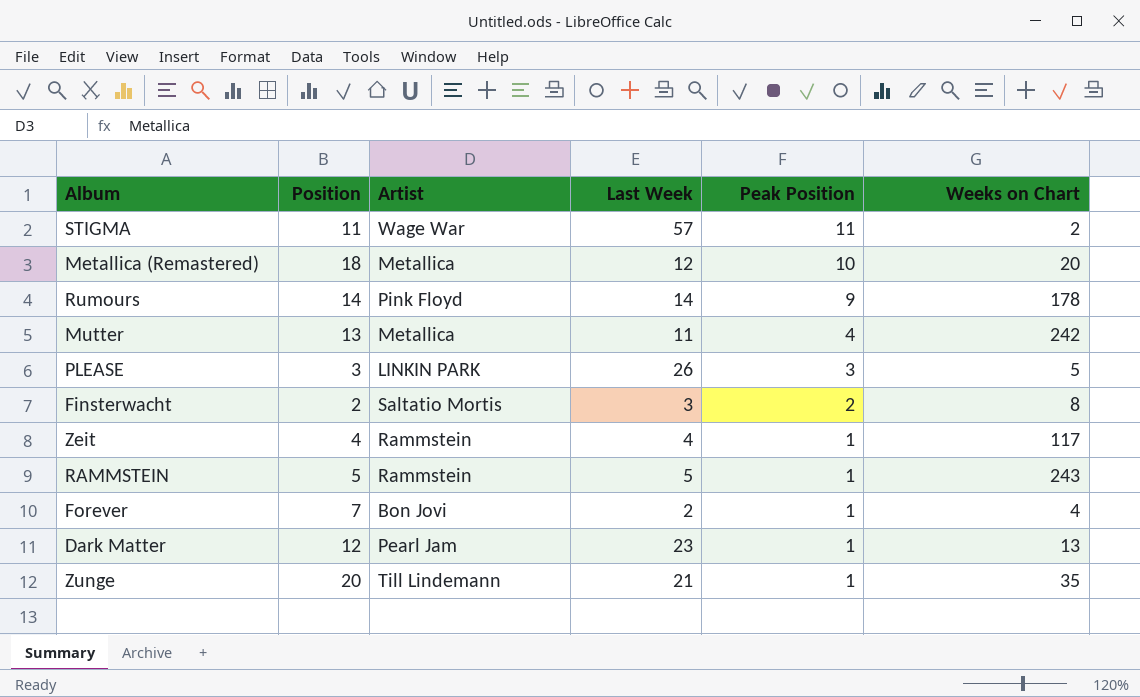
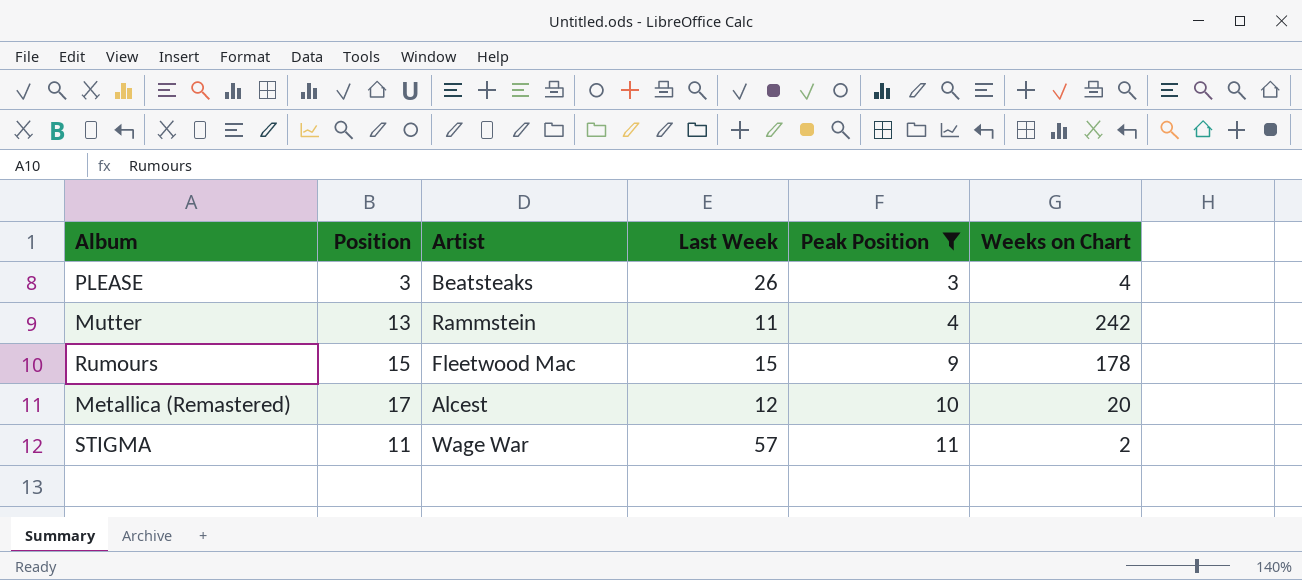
filter: none -> Peak Position >= 3
row order: Peak Position descending -> Peak Position ascending
PLEASE | Artist: LINKIN PARK -> Beatsteaks
PLEASE | Weeks on Chart: 5 -> 4
Mutter | Artist: Metallica -> Rammstein
Rumours | Position: 14 -> 15
Rumours | Artist: Pink Floyd -> Fleetwood Mac
Rumours | Last Week: 14 -> 15
Metallica (Remastered) | Position: 18 -> 17
Metallica (Remastered) | Artist: Metallica -> Alcest

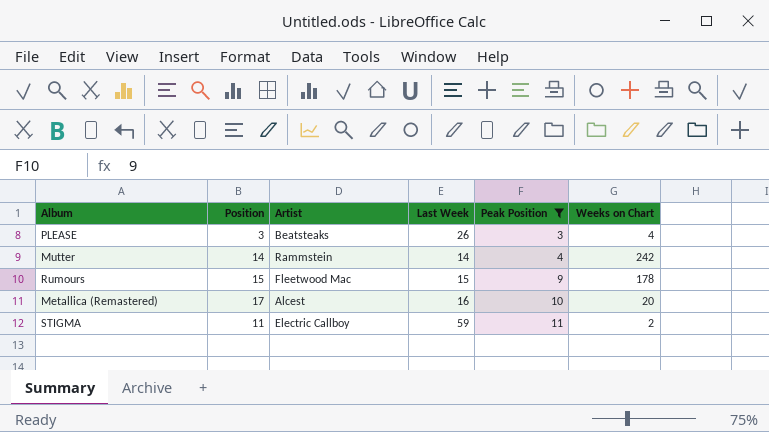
Mutter | Position: 13 -> 14
Mutter | Last Week: 11 -> 14
Metallica (Remastered) | Last Week: 12 -> 16
STIGMA | Artist: Wage War -> Electric Callboy
STIGMA | Last Week: 57 -> 59

